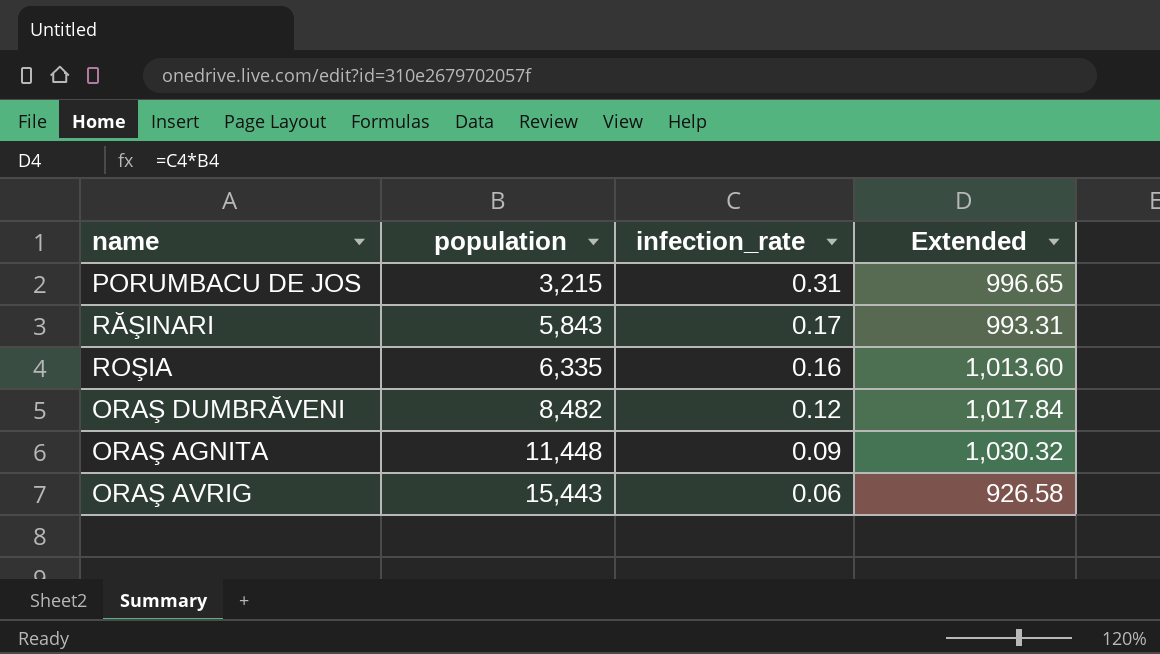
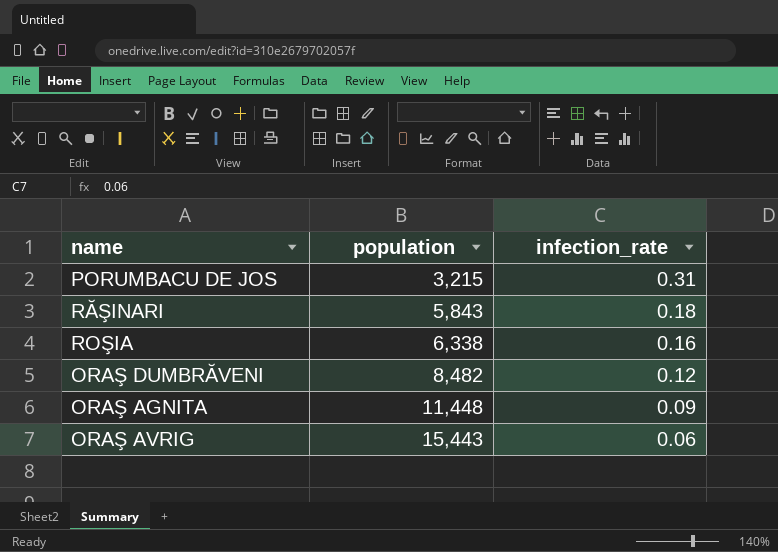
column Extended | formula: [population] * [infection_rate] -> none
RĂŞINARI | infection_rate: 0.17 -> 0.18
ROŞIA | population: 6,335 -> 6,338

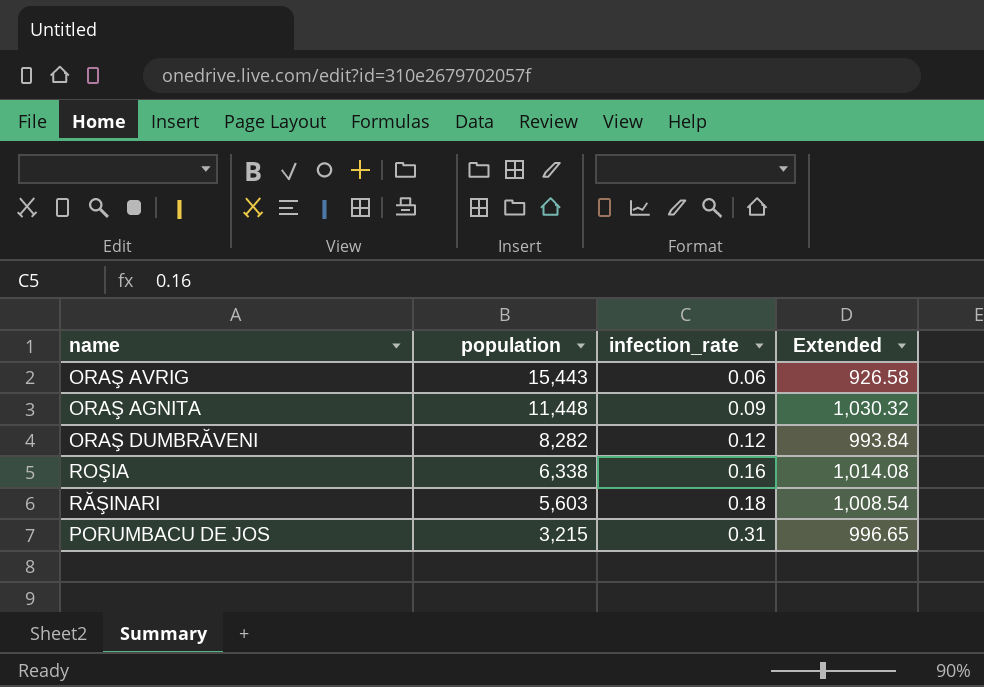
row order: population ascending -> population descending
column Extended | formula: none -> [population] * [infection_rate]
ORAŞ DUMBRĂVENI | population: 8,482 -> 8,282
RĂŞINARI | population: 5,843 -> 5,603

